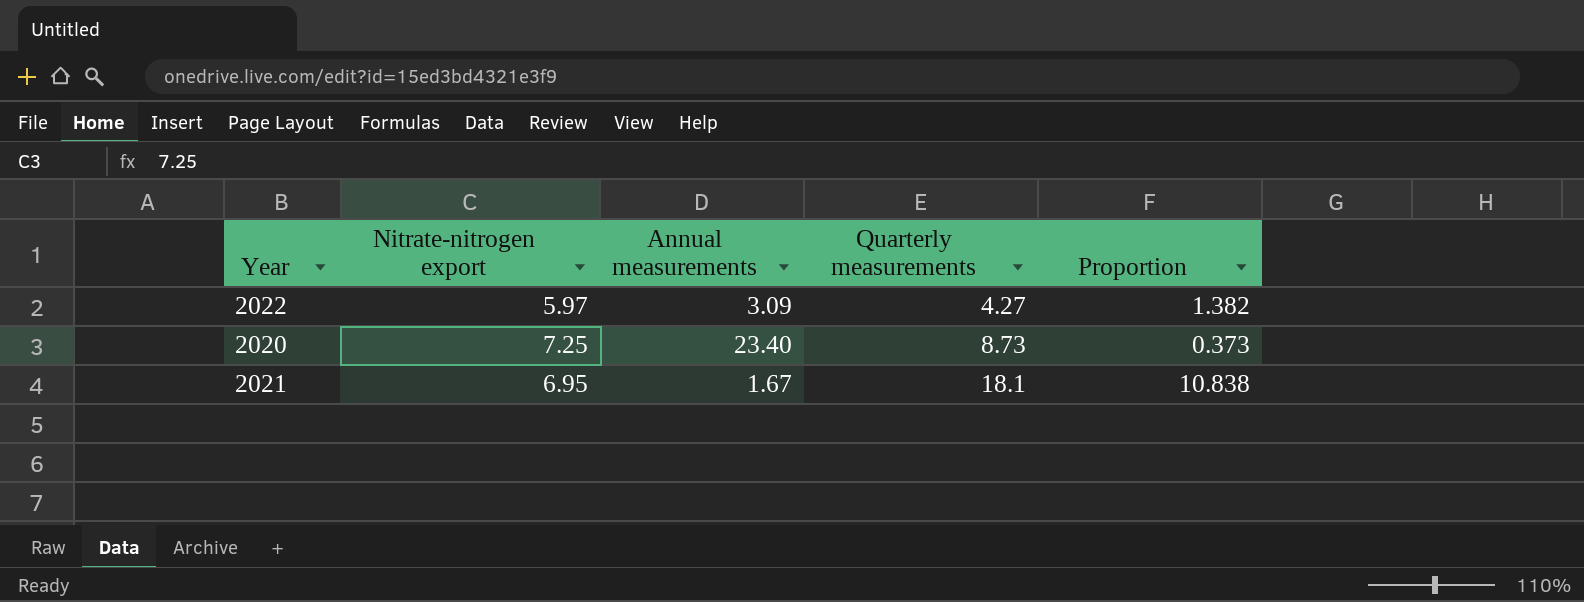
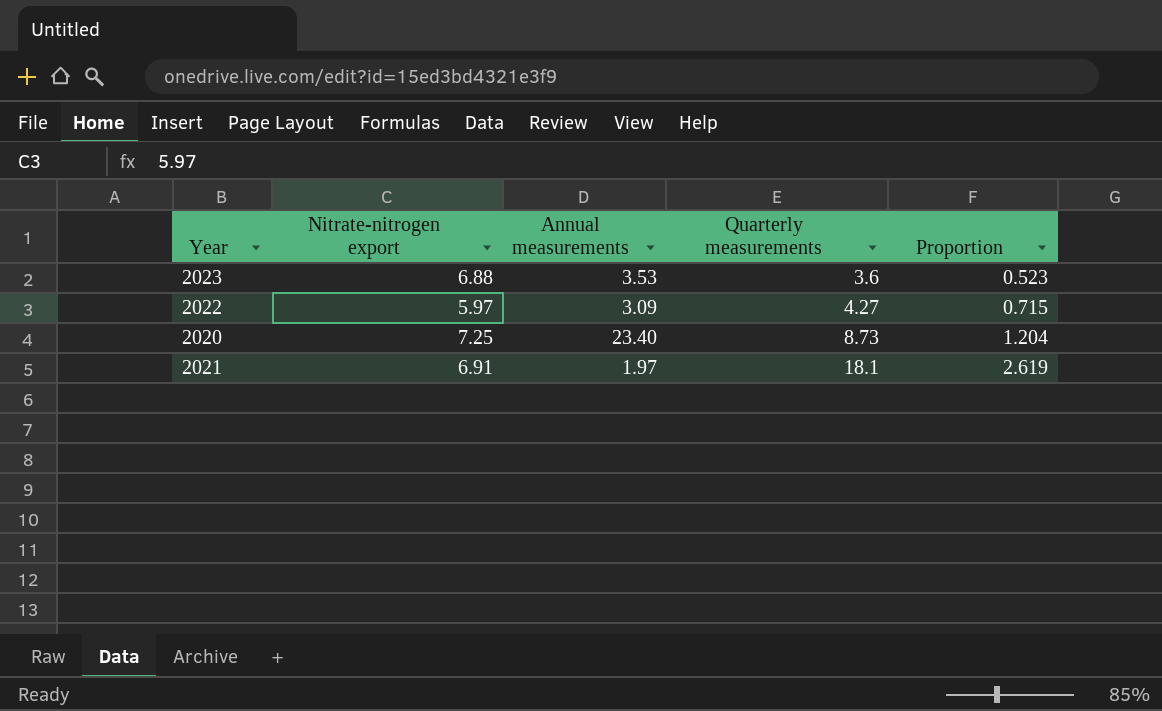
column Proportion | formula: [Quarterly measurements] / [Annual measurements] -> [Quarterly measurements] / [Nitrate-nitrogen export]
row 2023: none -> 6.88 | 3.53 | 3.6 | 0.523
2021 | Nitrate-nitrogen export: 6.95 -> 6.91
2021 | Annual measurements: 1.67 -> 1.97

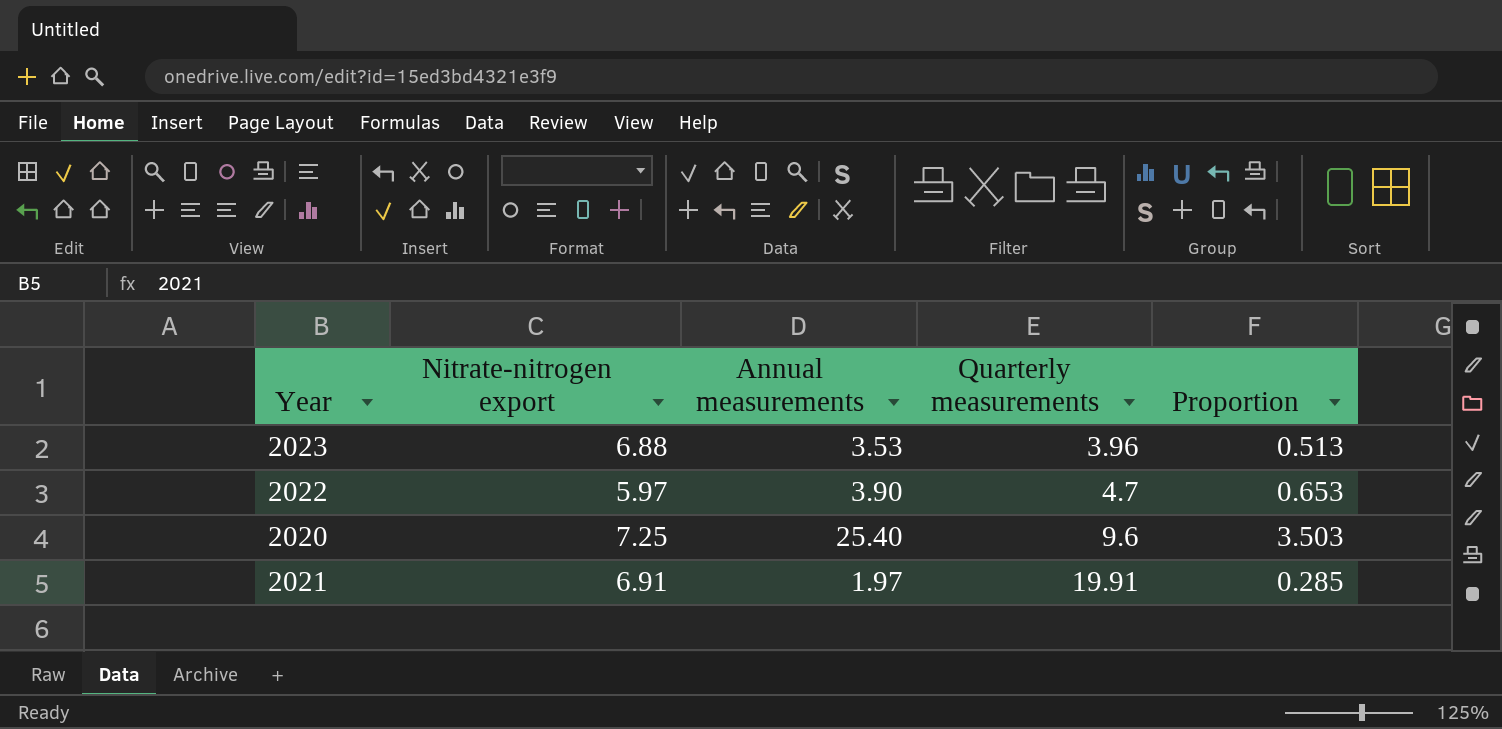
column Proportion | formula: [Quarterly measurements] / [Nitrate-nitrogen export] -> [Annual measurements] / [Nitrate-nitrogen export]
2023 | Quarterly measurements: 3.6 -> 3.96
2022 | Annual measurements: 3.09 -> 3.90
2022 | Quarterly measurements: 4.27 -> 4.7
2020 | Annual measurements: 23.40 -> 25.40
2020 | Quarterly measurements: 8.73 -> 9.6
2021 | Quarterly measurements: 18.1 -> 19.91

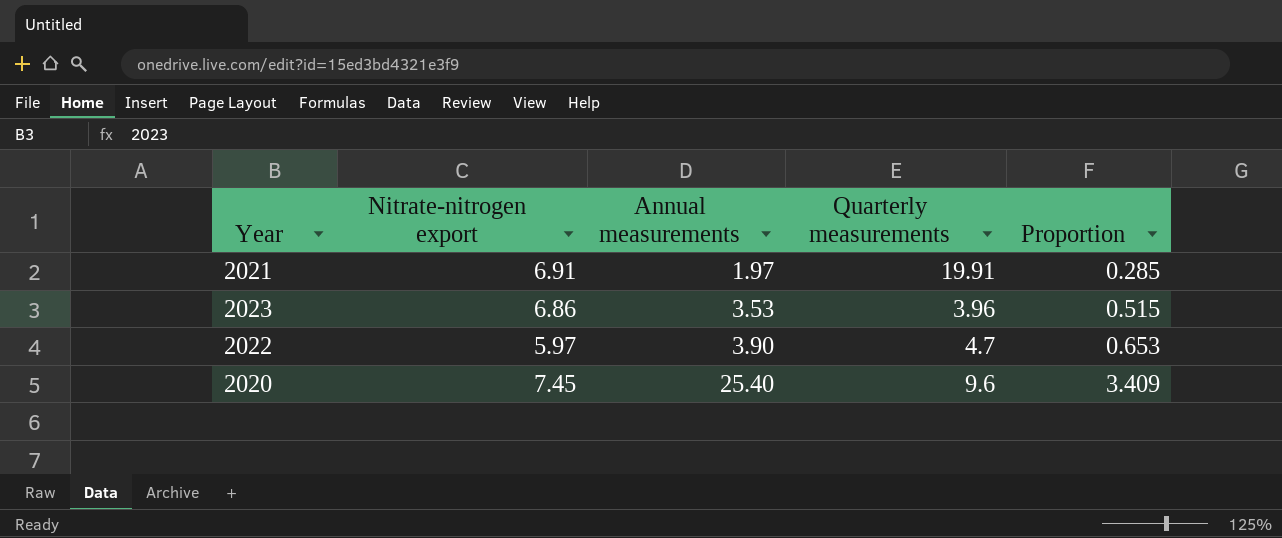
row order: Quarterly measurements ascending -> Annual measurements ascending
2023 | Nitrate-nitrogen export: 6.88 -> 6.86
2023 | Proportion: 0.513 -> 0.515
2020 | Nitrate-nitrogen export: 7.25 -> 7.45
2020 | Proportion: 3.503 -> 3.409

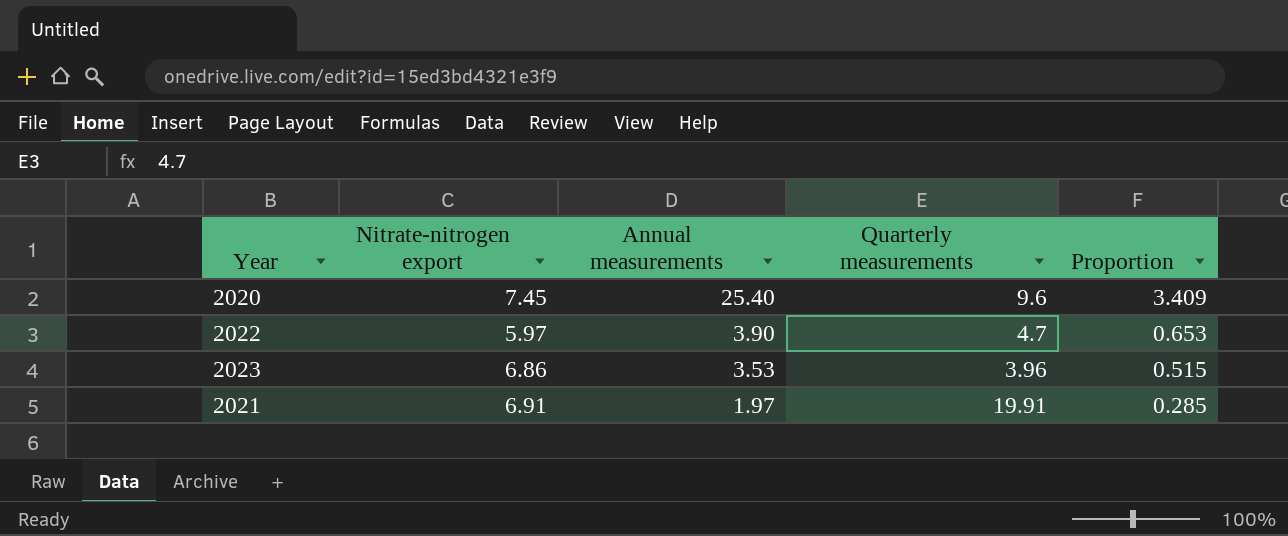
row order: Annual measurements ascending -> Annual measurements descending

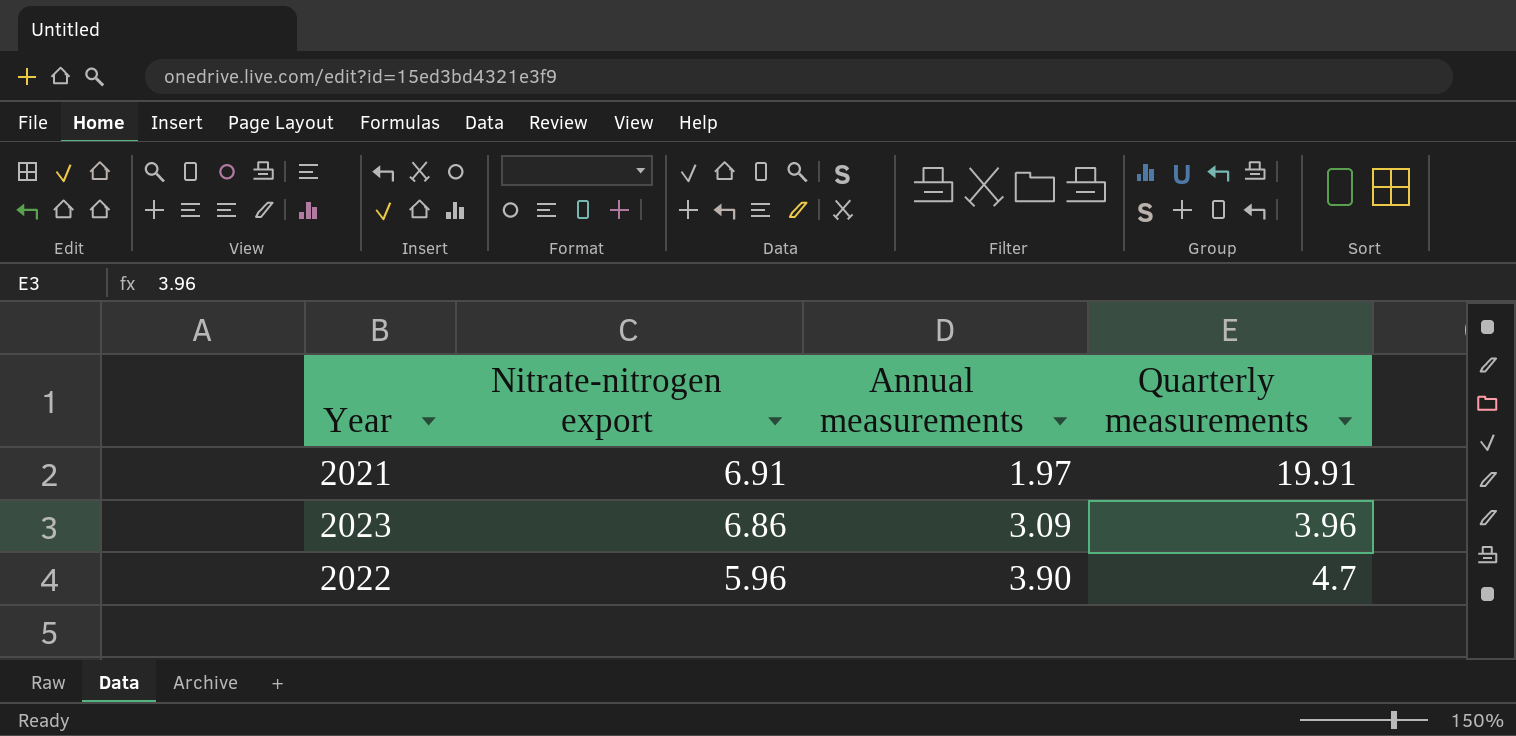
row order: Annual measurements descending -> Nitrate-nitrogen export descending
column Proportion | formula: [Annual measurements] / [Nitrate-nitrogen export] -> none
row 2020: 7.45 | 25.40 | 9.6 | 3.409 -> none
2023 | Annual measurements: 3.53 -> 3.09
2022 | Nitrate-nitrogen export: 5.97 -> 5.96

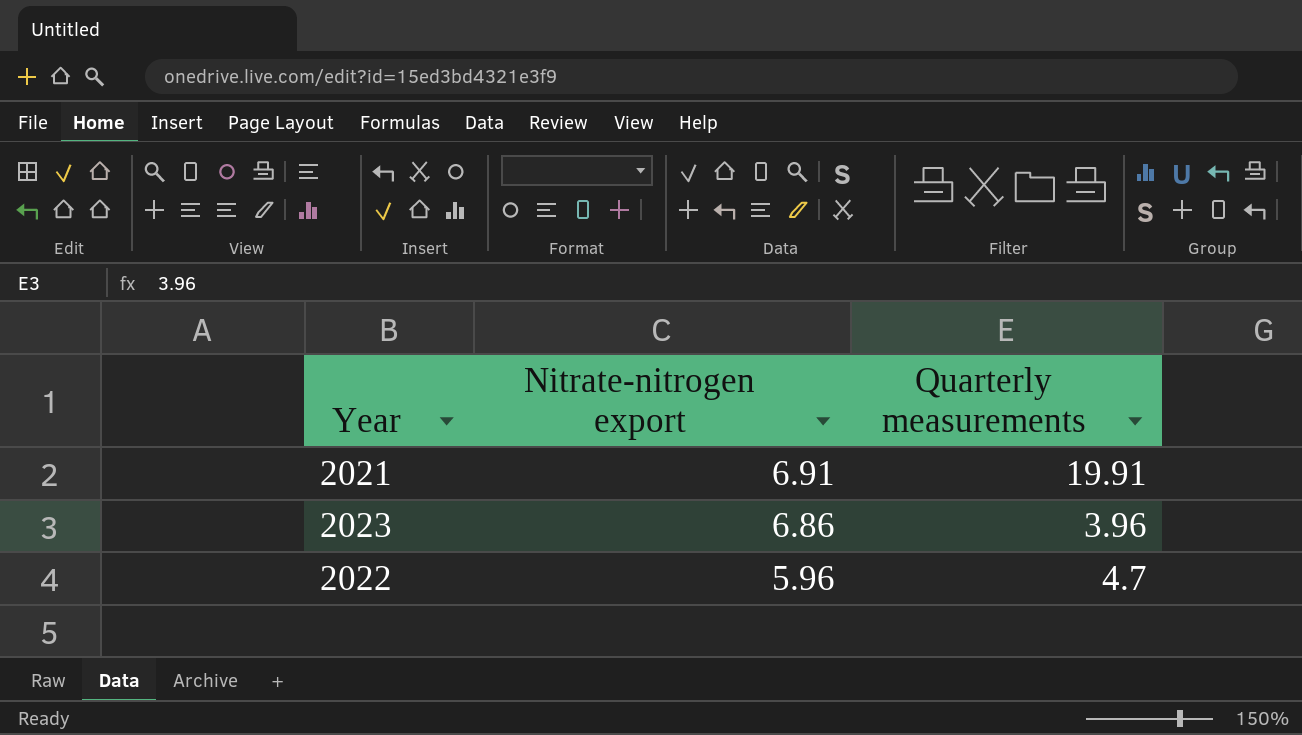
column Annual measurements | position: 3 -> none

